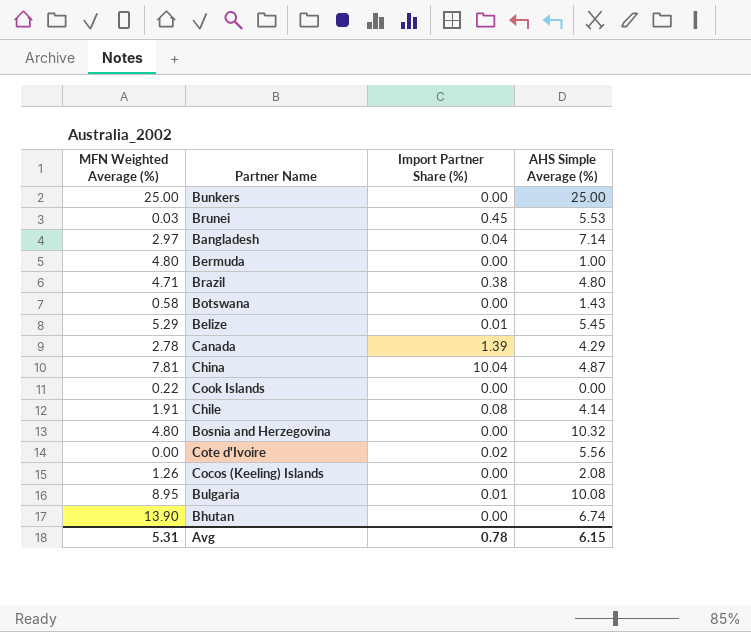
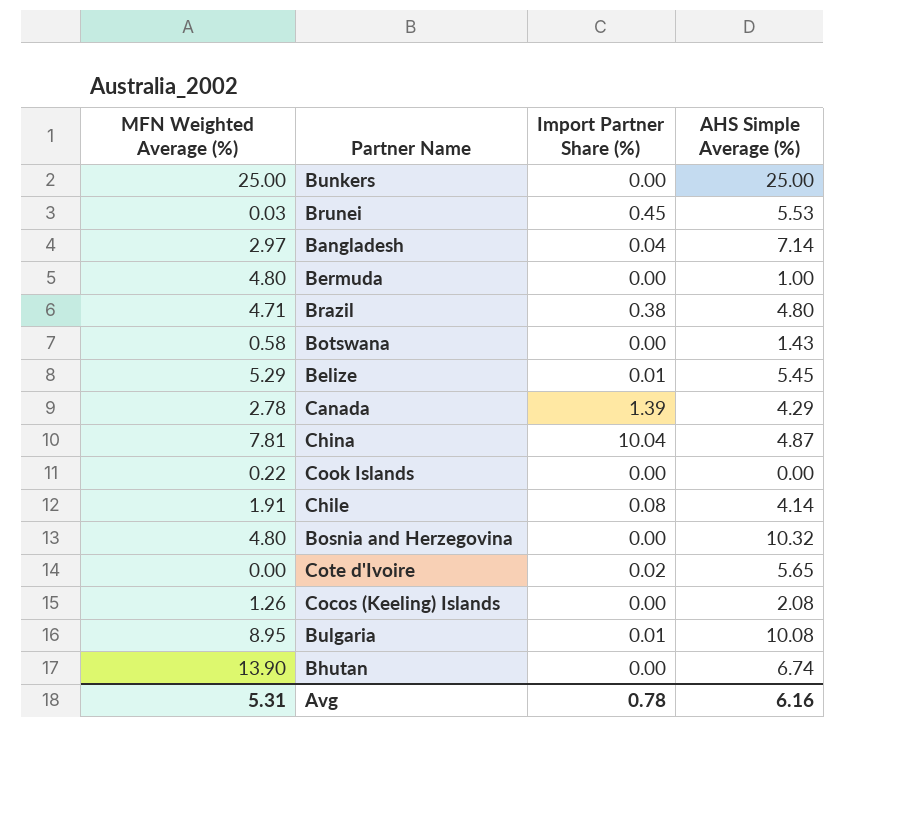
Cote d'Ivoire | AHS Simple Average (%): 5.56 -> 5.65
Avg | AHS Simple Average (%): 6.15 -> 6.16

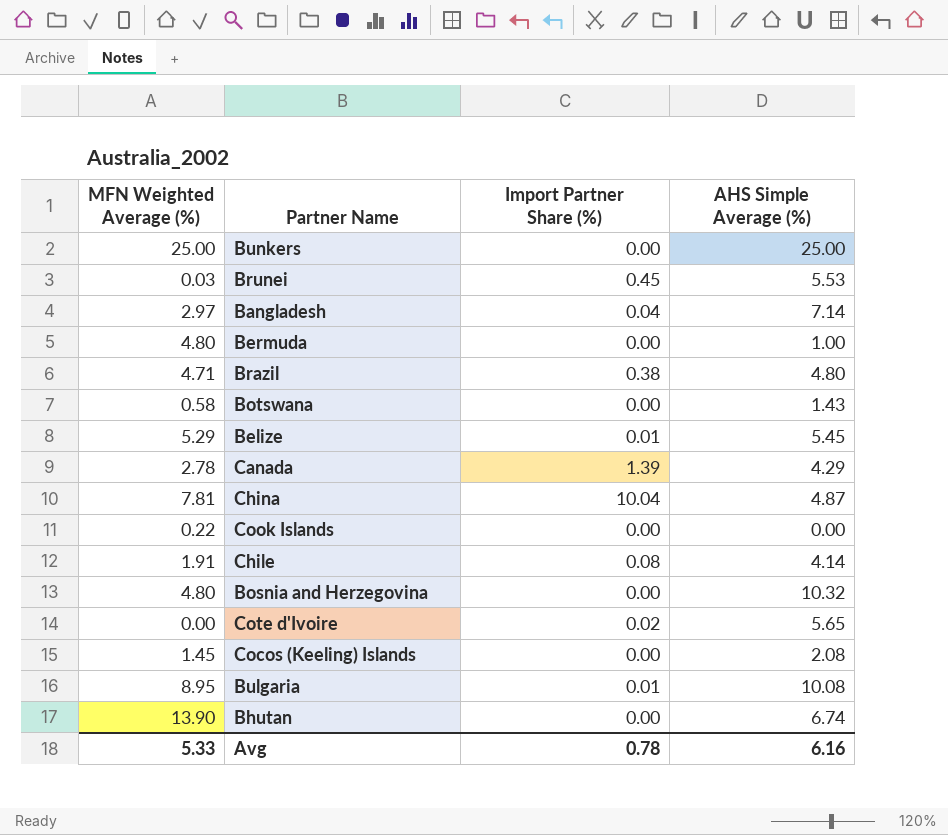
Cocos (Keeling) Islands | MFN Weighted Average (%): 1.26 -> 1.45
Avg | MFN Weighted Average (%): 5.31 -> 5.33

